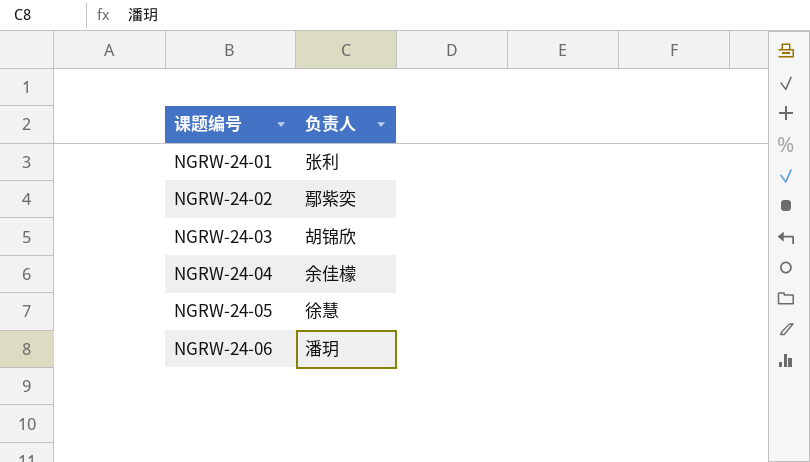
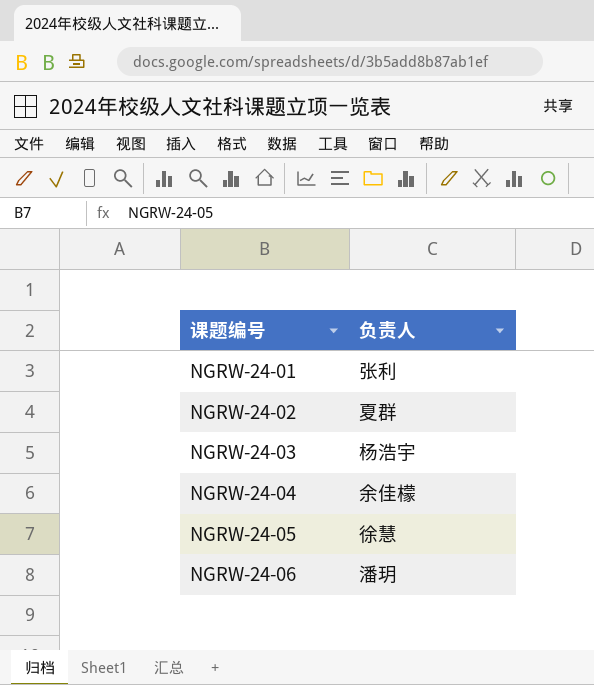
NGRW-24-02 | 负责人: 鄢紫奕 -> 夏群
NGRW-24-03 | 负责人: 胡锦欣 -> 杨浩宇

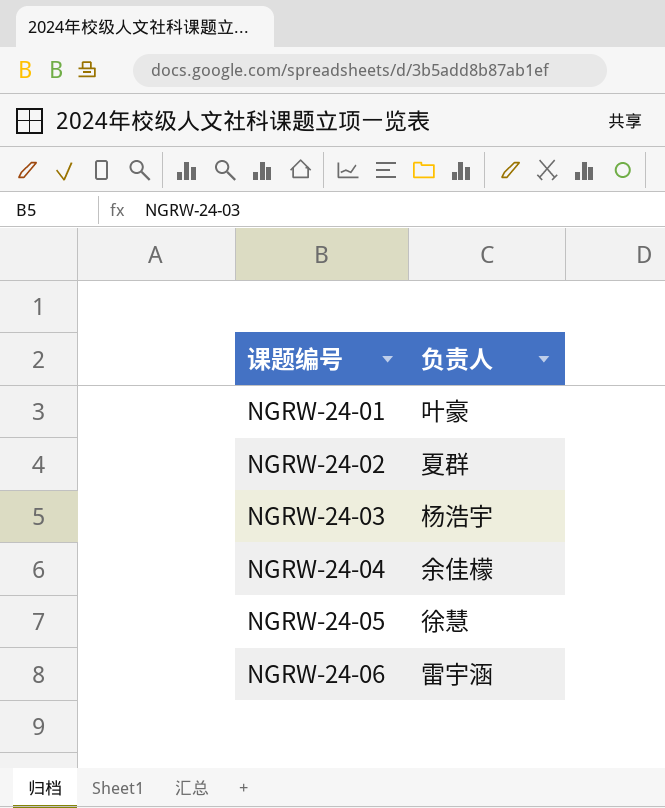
NGRW-24-01 | 负责人: 张利 -> 叶豪
NGRW-24-06 | 负责人: 潘玥 -> 雷宇涵

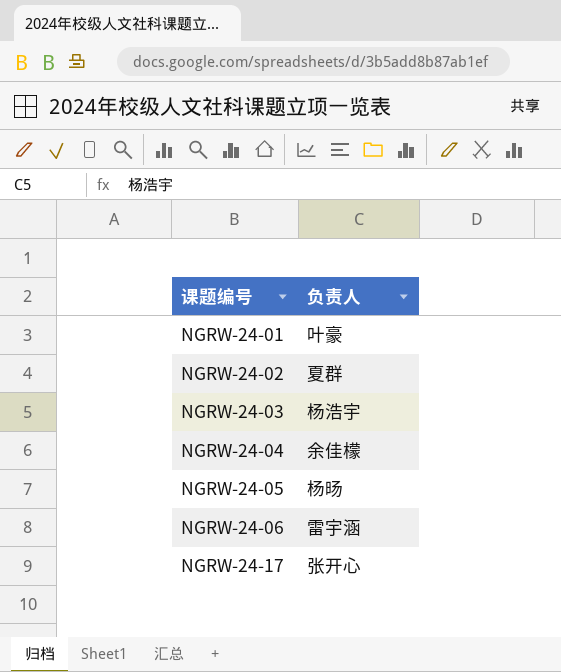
NGRW-24-05 | 负责人: 徐慧 -> 杨旸
row NGRW-24-17: none -> 张开心

